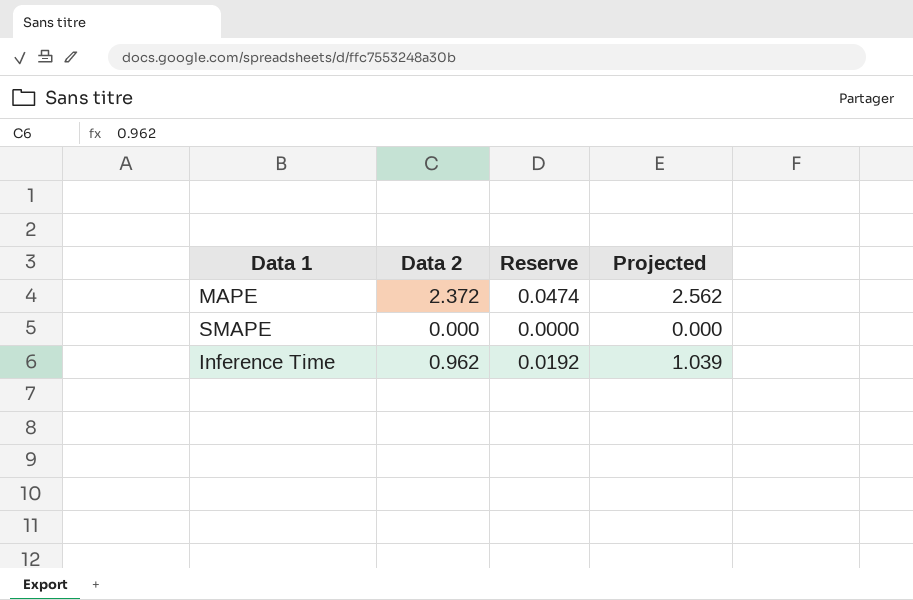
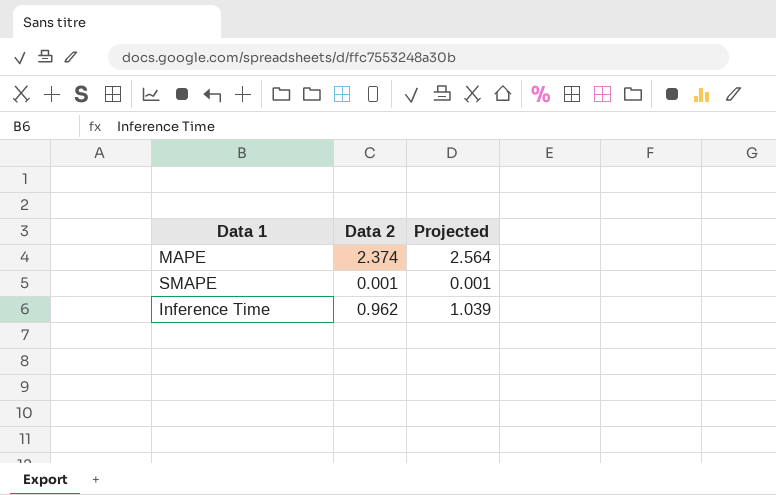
column Reserve | formula: [Data 2] * 0.02 -> none
MAPE | Data 2: 2.372 -> 2.374
MAPE | Projected: 2.562 -> 2.564
SMAPE | Data 2: 0.000 -> 0.001
SMAPE | Projected: 0.000 -> 0.001

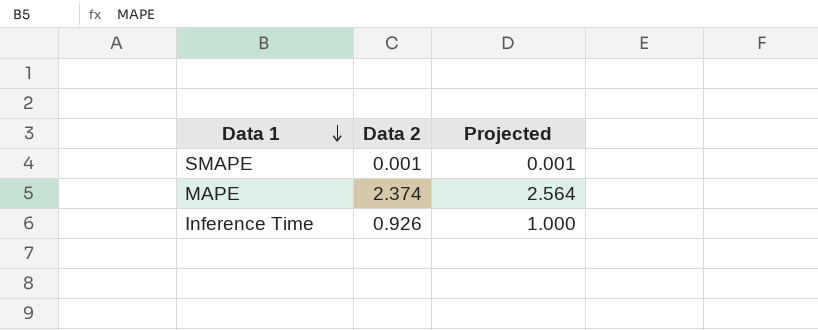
row order: none -> Data 1 descending
Inference Time | Data 2: 0.962 -> 0.926
Inference Time | Projected: 1.039 -> 1.000

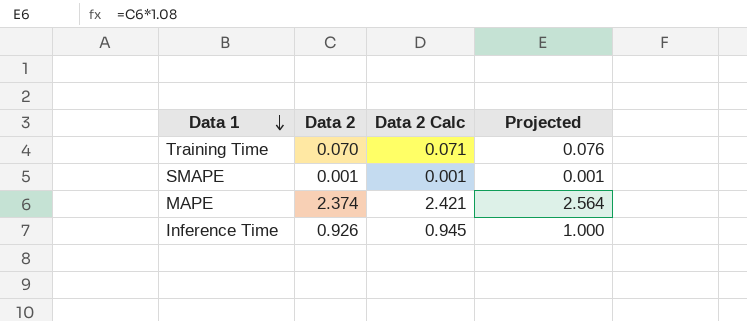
column Data 2 Calc | formula: none -> [Data 2] * 1.02
row Training Time: none -> 0.070 | 0.071 | 0.076

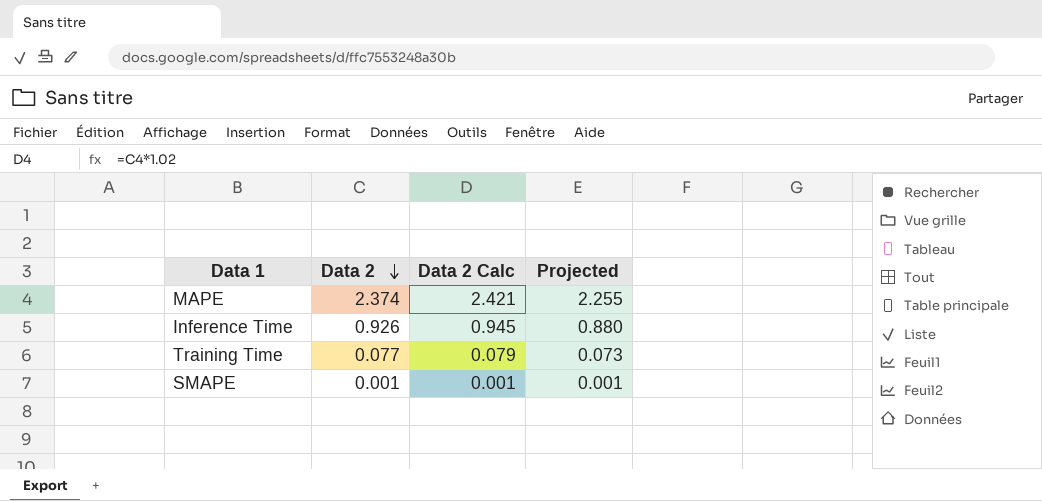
row order: Data 1 descending -> Data 2 descending
column Projected | formula: [Data 2] * 1.08 -> [Data 2] * 0.95
Training Time | Data 2: 0.070 -> 0.077
Training Time | Data 2 Calc: 0.071 -> 0.079

